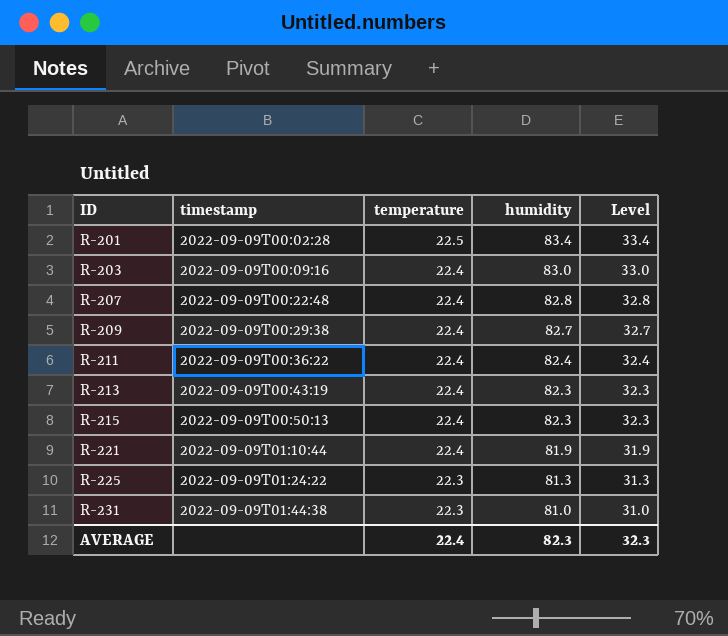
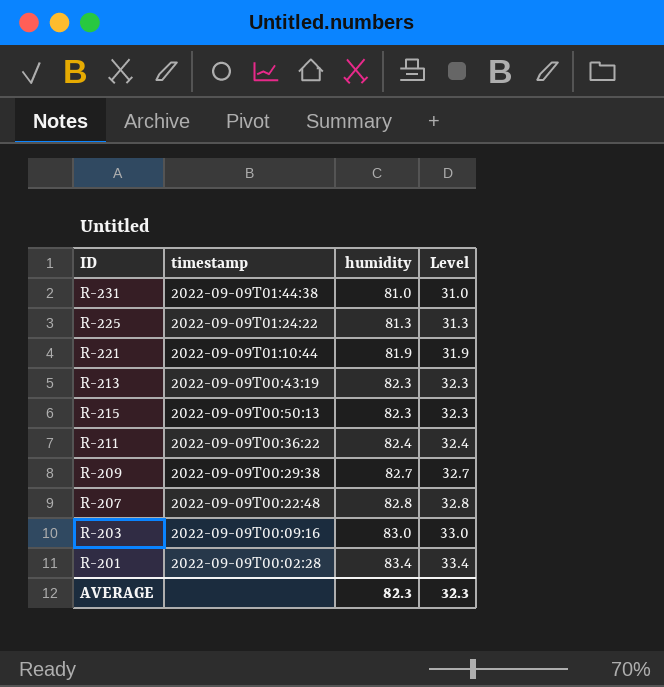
row order: ID ascending -> humidity ascending
column temperature | position: 3 -> none

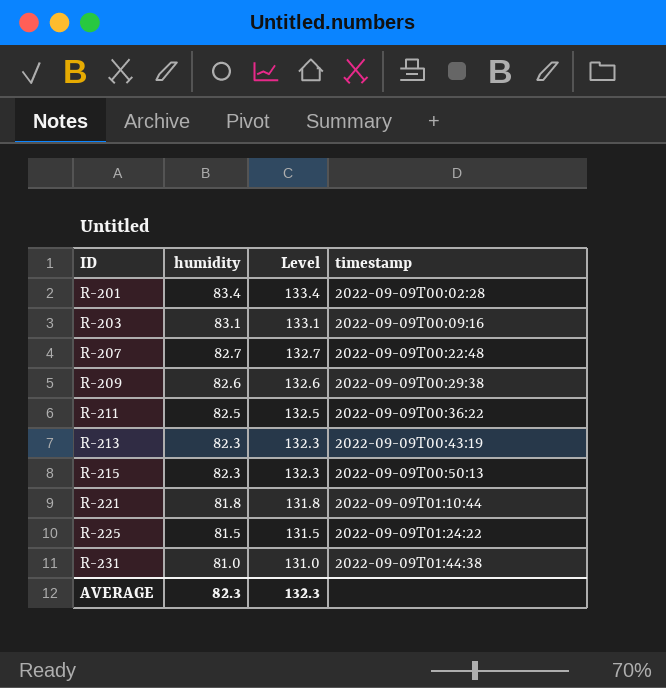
row order: humidity ascending -> ID ascending
column Level | formula: [humidity] - 50 -> [humidity] + 50
column timestamp | position: 2 -> 4
R-203 | humidity: 83.0 -> 83.1
R-207 | humidity: 82.8 -> 82.7
R-209 | humidity: 82.7 -> 82.6
R-211 | humidity: 82.4 -> 82.5
R-221 | humidity: 81.9 -> 81.8
R-225 | humidity: 81.3 -> 81.5
AVERAGE | Level: 32.3 -> 132.3

